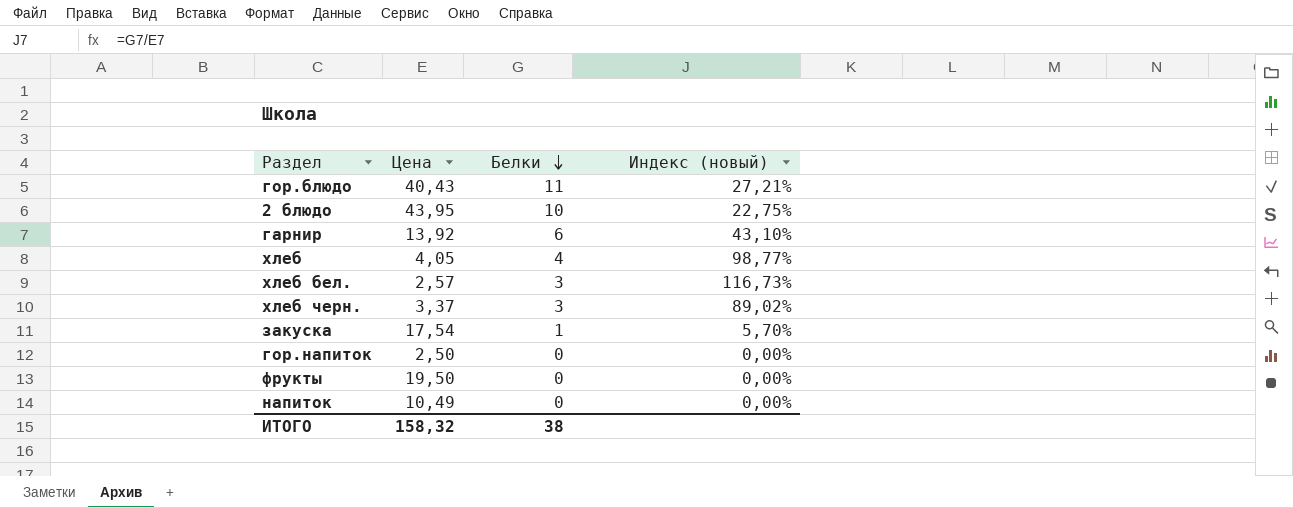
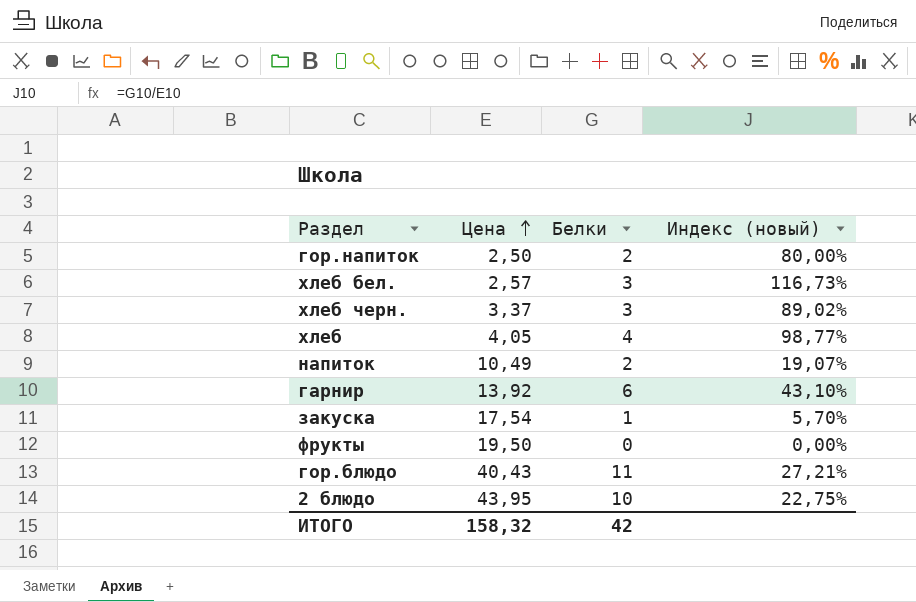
row order: Белки descending -> Цена ascending
гор.напиток | Белки: 0 -> 2
гор.напиток | Индекс (новый): 0,00% -> 80,00%
напиток | Белки: 0 -> 2
напиток | Индекс (новый): 0,00% -> 19,07%
ИТОГО | Белки: 38 -> 42

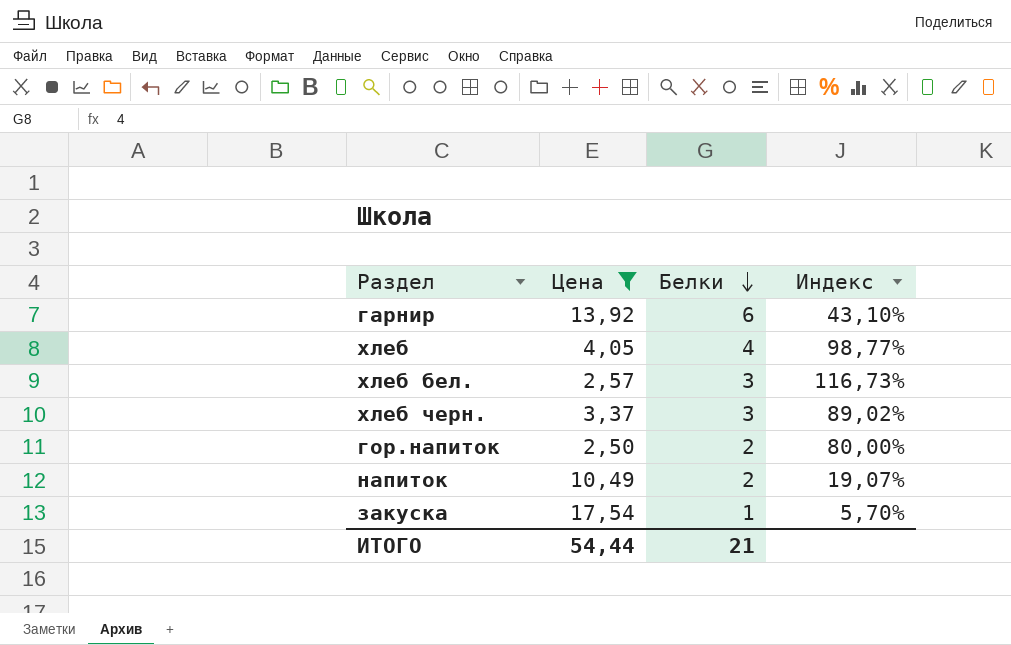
filter: none -> Цена <= 17,54
row order: Цена ascending -> Белки descending
column name: Индекс (новый) -> Индекс
ИТОГО | Цена: 158,32 -> 54,44
ИТОГО | Белки: 42 -> 21

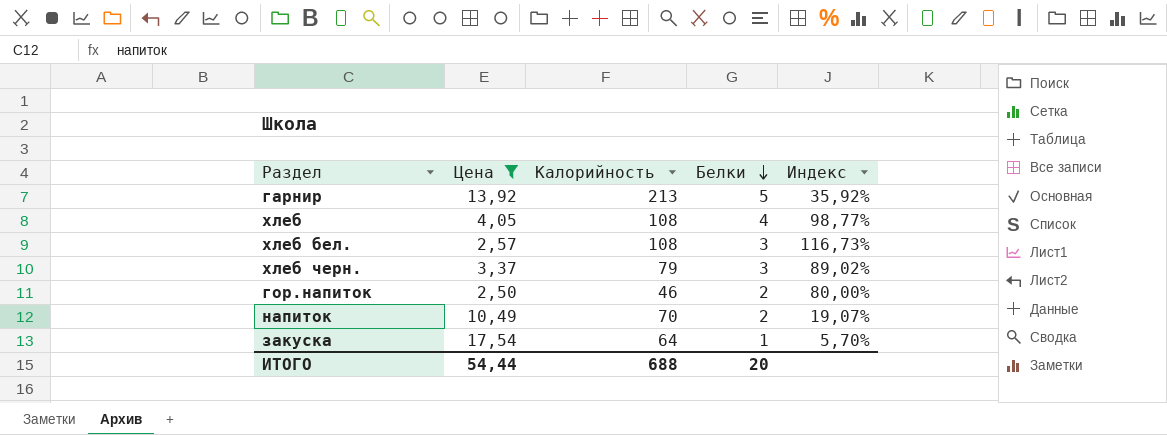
column Калорийность | position: none -> 3
гарнир | Белки: 6 -> 5
гарнир | Индекс: 43,10% -> 35,92%
ИТОГО | Белки: 21 -> 20

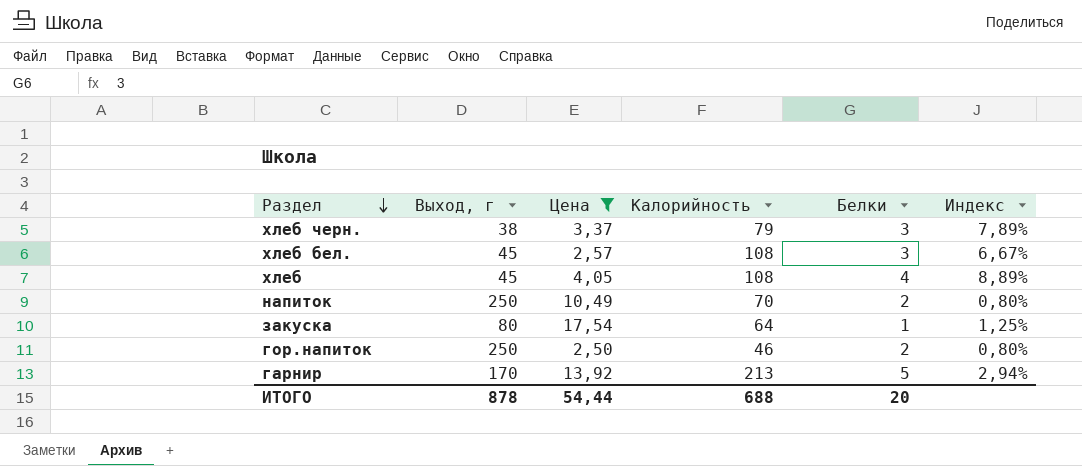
row order: Белки descending -> Раздел descending
column Выход, г | position: none -> 2
column Индекс | formula: [Белки] / [Цена] -> [Белки] / [Выход, г]

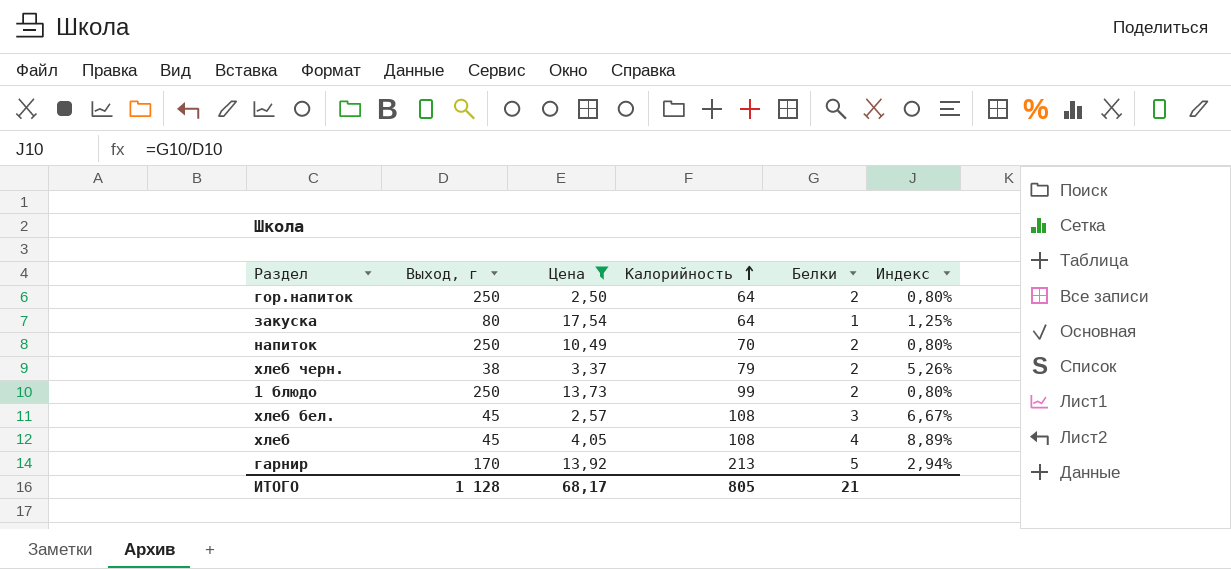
row order: Раздел descending -> Калорийность ascending
гор.напиток | Калорийность: 46 -> 64
хлеб черн. | Белки: 3 -> 2
хлеб черн. | Индекс: 7,89% -> 5,26%
row 1 блюдо: none -> 250 | 13,73 | 99 | 2 | 0,80%
ИТОГО | Выход, г: 878 -> 1 128
ИТОГО | Цена: 54,44 -> 68,17
ИТОГО | Калорийность: 688 -> 805
ИТОГО | Белки: 20 -> 21

